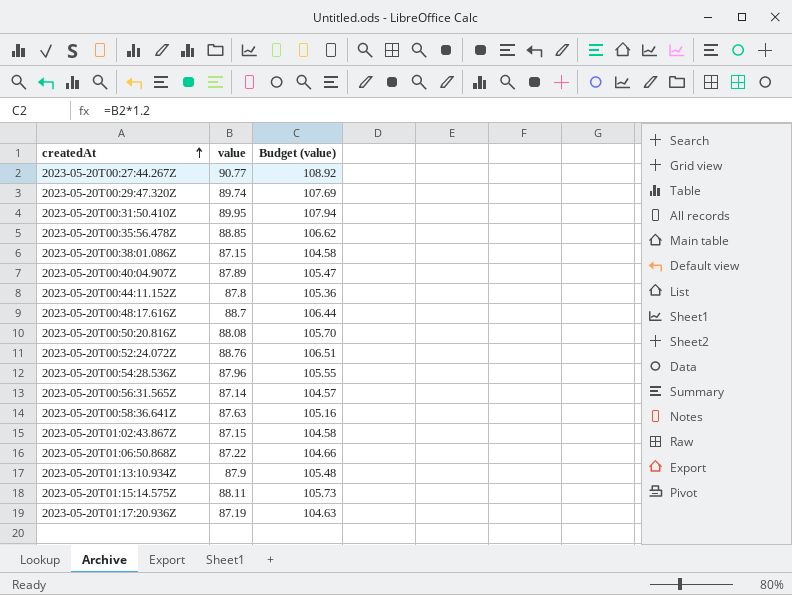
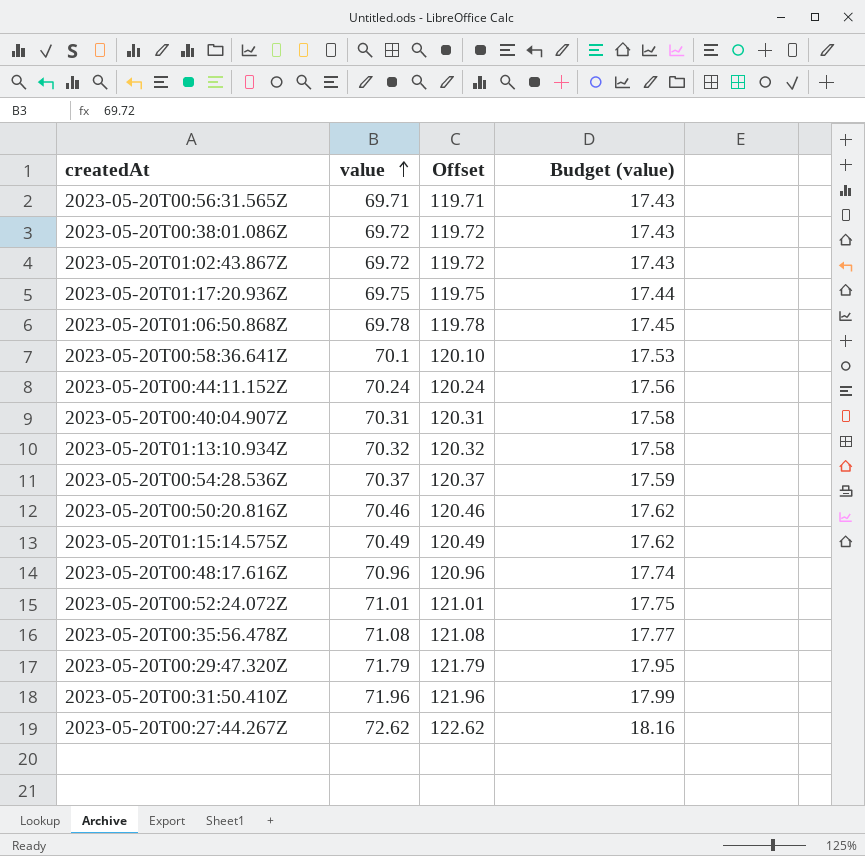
row order: createdAt ascending -> value ascending
column Offset | formula: none -> [value] + 50
column Budget (value) | formula: [value] * 1.2 -> [value] * 0.25
2023-05-20T00:56:31.565Z | value: 87.14 -> 69.71
2023-05-20T00:38:01.086Z | value: 87.15 -> 69.72
2023-05-20T01:02:43.867Z | value: 87.15 -> 69.72
2023-05-20T01:17:20.936Z | value: 87.19 -> 69.75
2023-05-20T01:06:50.868Z | value: 87.22 -> 69.78
2023-05-20T00:58:36.641Z | value: 87.63 -> 70.1
2023-05-20T00:44:11.152Z | value: 87.8 -> 70.24
2023-05-20T00:40:04.907Z | value: 87.89 -> 70.31
2023-05-20T01:13:10.934Z | value: 87.9 -> 70.32
2023-05-20T00:54:28.536Z | value: 87.96 -> 70.37
2023-05-20T00:50:20.816Z | value: 88.08 -> 70.46
2023-05-20T01:15:14.575Z | value: 88.11 -> 70.49
2023-05-20T00:48:17.616Z | value: 88.7 -> 70.96
2023-05-20T00:52:24.072Z | value: 88.76 -> 71.01
2023-05-20T00:35:56.478Z | value: 88.85 -> 71.08
2023-05-20T00:29:47.320Z | value: 89.74 -> 71.79
2023-05-20T00:31:50.410Z | value: 89.95 -> 71.96
2023-05-20T00:27:44.267Z | value: 90.77 -> 72.62

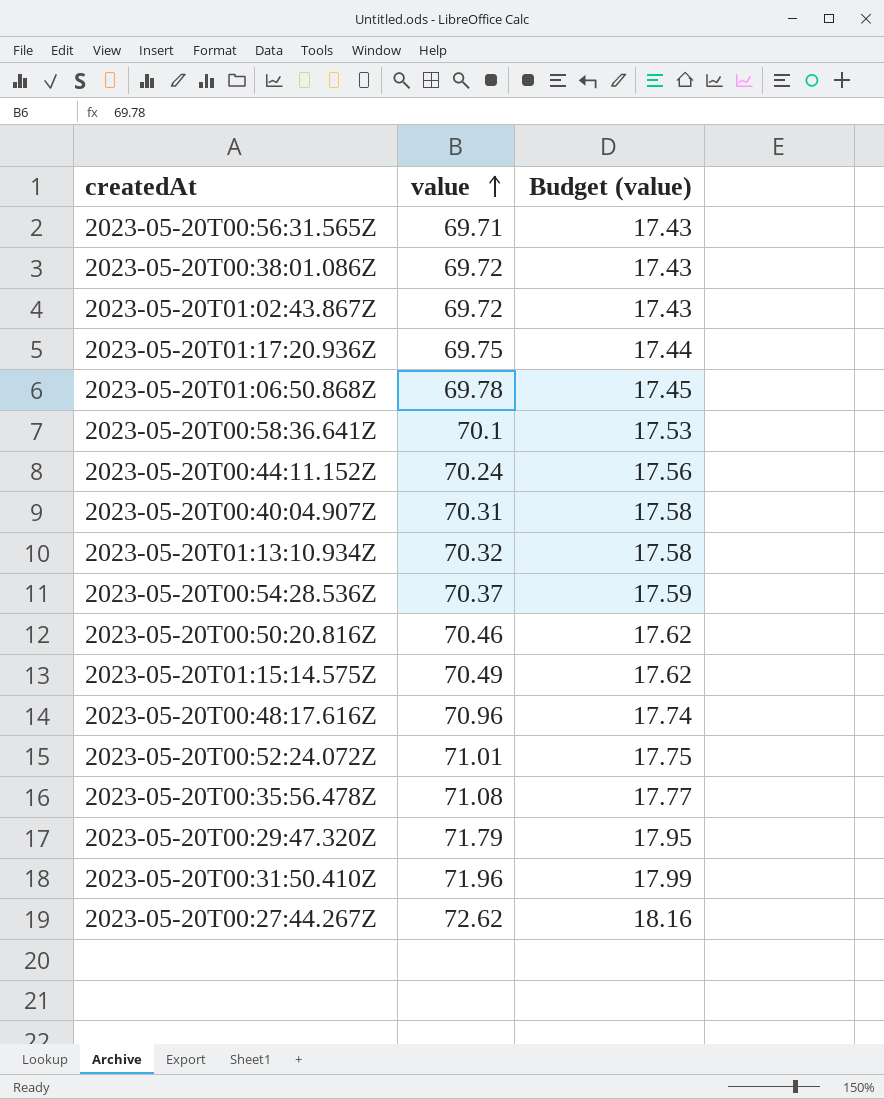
column Offset | formula: [value] + 50 -> none

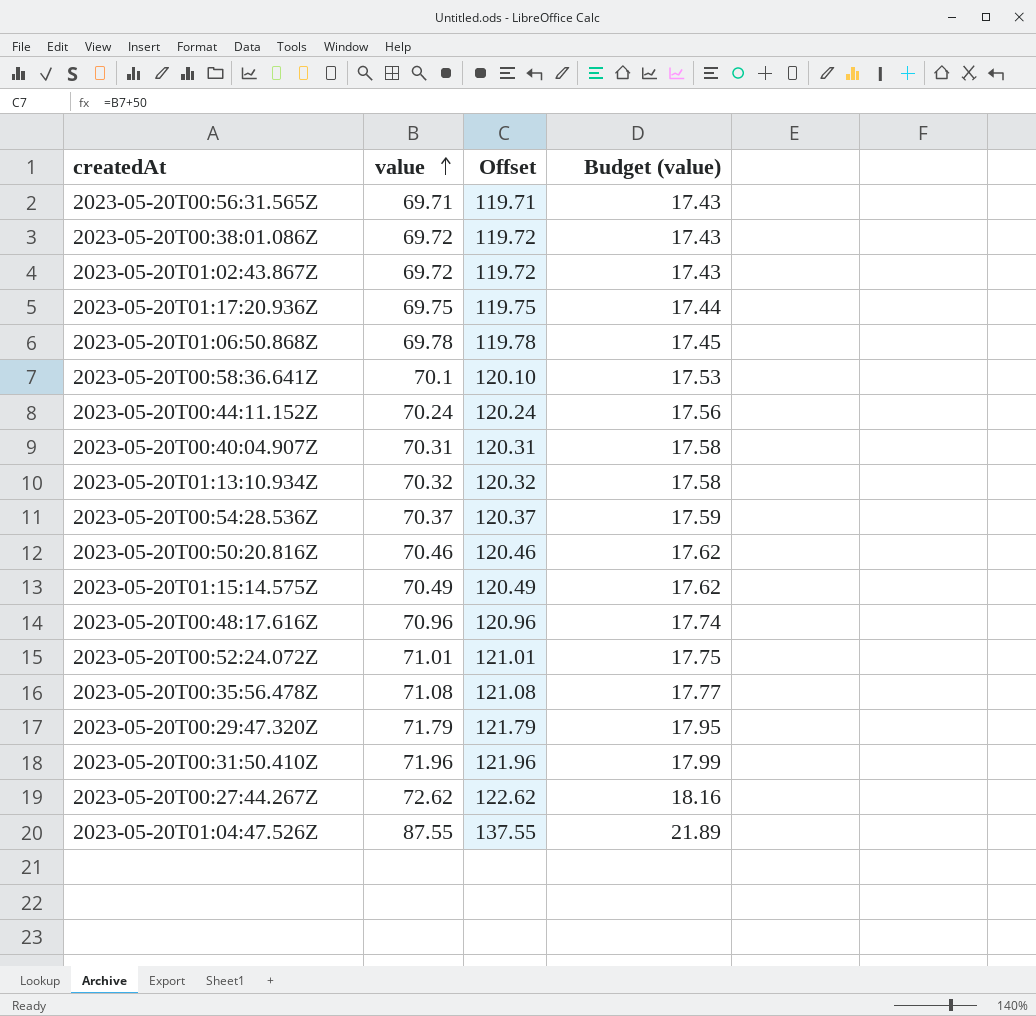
column Offset | formula: none -> [value] + 50
row 2023-05-20T01:04:47.526Z: none -> 87.55 | 137.55 | 21.89

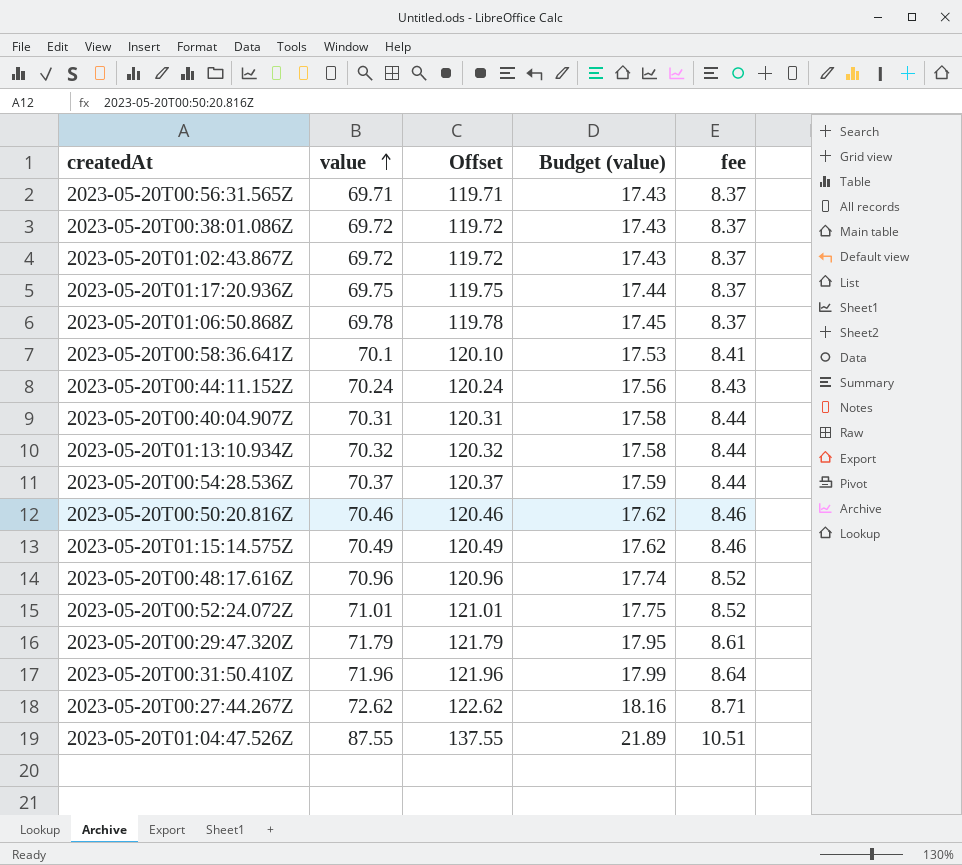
column fee | formula: none -> [value] * 0.12
row 2023-05-20T00:35:56.478Z: 71.08 | 121.08 | 17.77 -> none

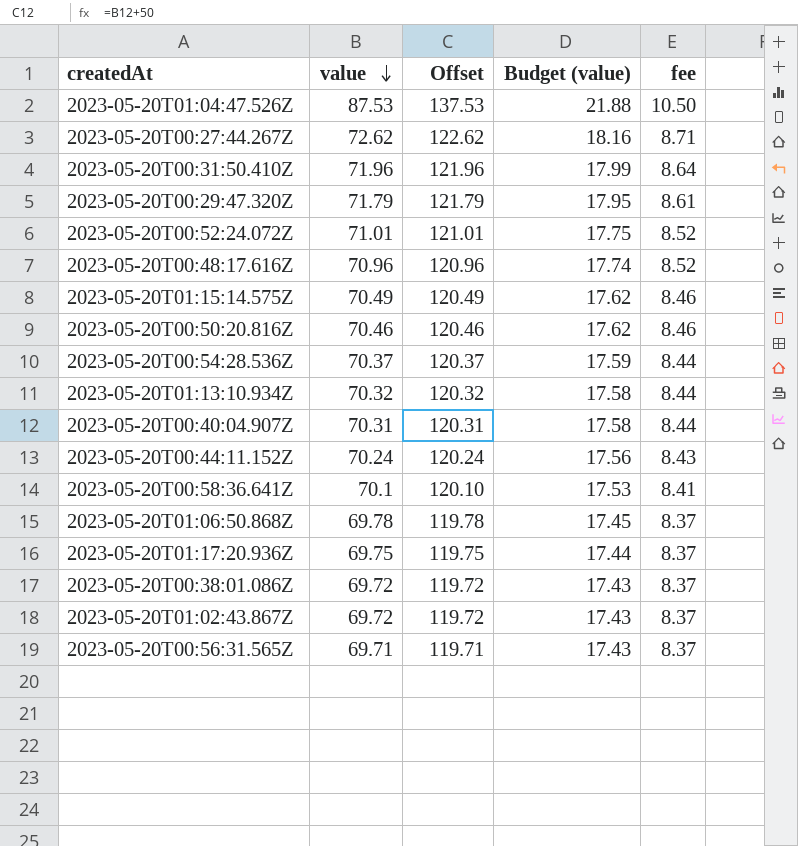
row order: value ascending -> value descending
2023-05-20T01:04:47.526Z | value: 87.55 -> 87.53
2023-05-20T01:04:47.526Z | Offset: 137.55 -> 137.53
2023-05-20T01:04:47.526Z | Budget (value): 21.89 -> 21.88
2023-05-20T01:04:47.526Z | fee: 10.51 -> 10.50

